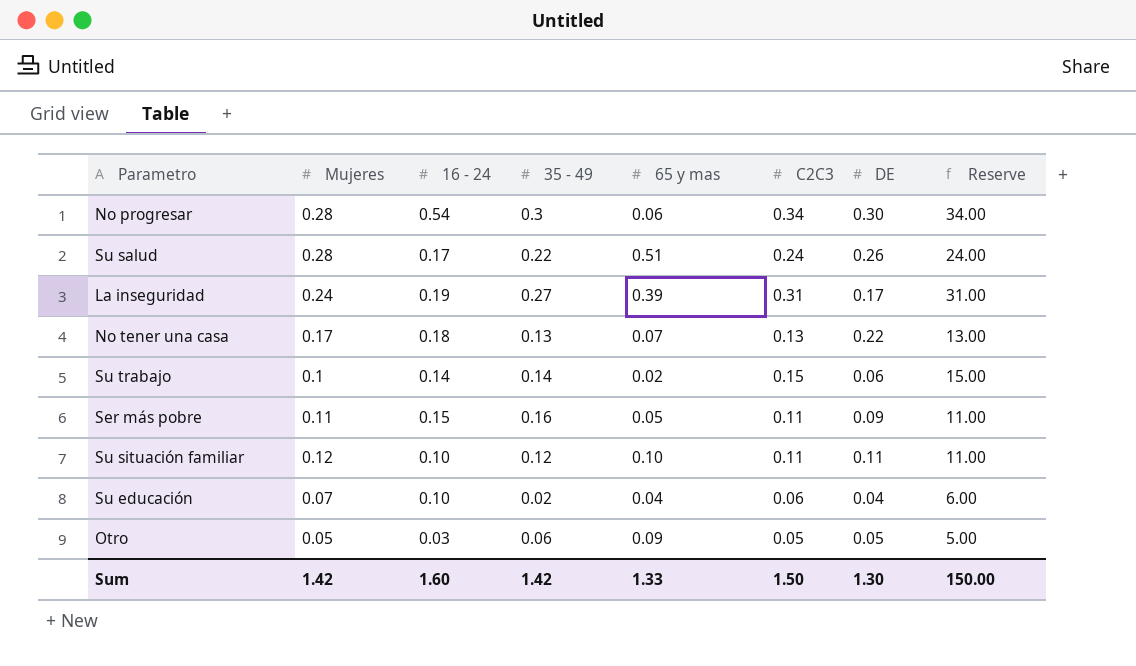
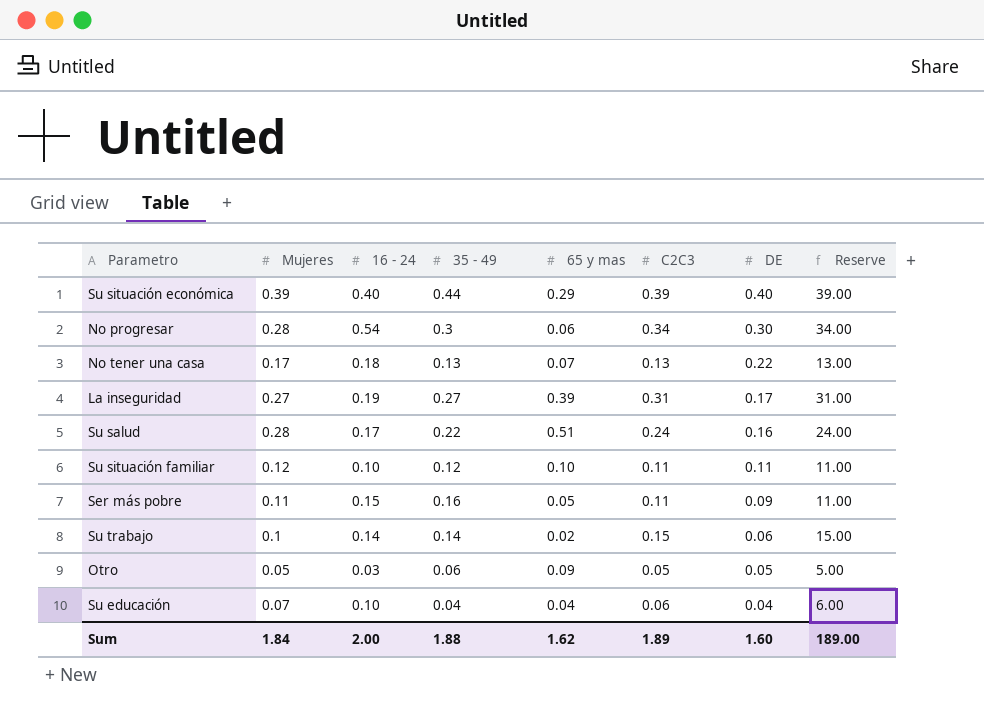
row order: none -> DE descending
row Su situación económica: none -> 0.39 | 0.40 | 0.44 | 0.29 | 0.39 | 0.40 | 39.00
La inseguridad | Mujeres: 0.24 -> 0.27
Su salud | DE: 0.26 -> 0.16
Su educación | 35 - 49: 0.02 -> 0.04
Sum | Mujeres: 1.42 -> 1.84
Sum | 16 - 24: 1.60 -> 2.00
Sum | 35 - 49: 1.42 -> 1.88
Sum | 65 y mas: 1.33 -> 1.62
Sum | C2C3: 1.50 -> 1.89
Sum | DE: 1.30 -> 1.60
Sum | Reserve: 150.00 -> 189.00

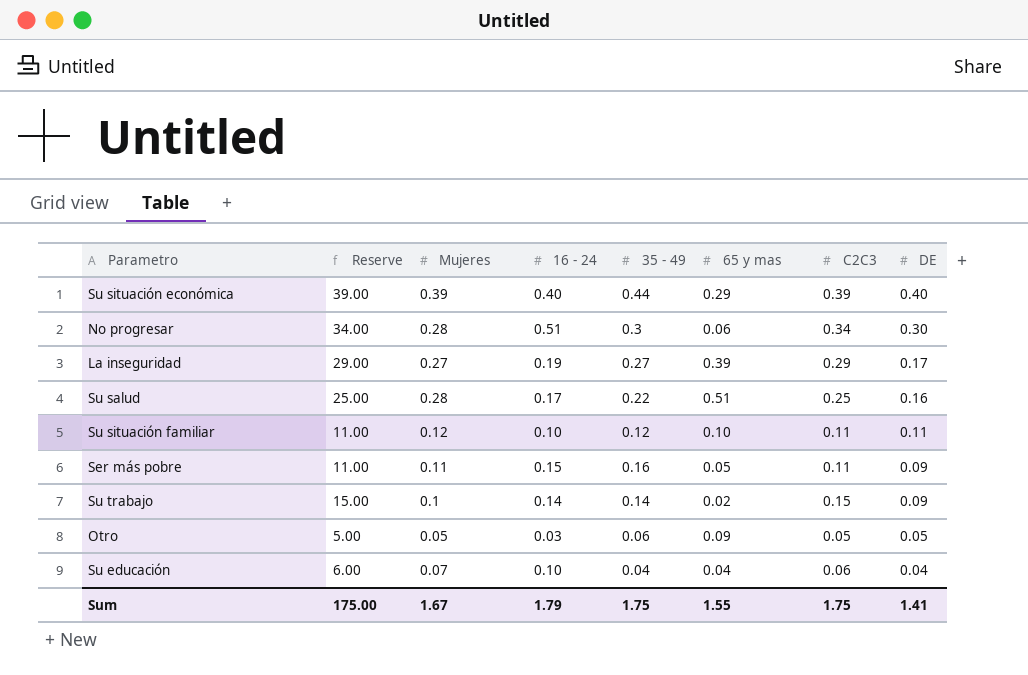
column Reserve | position: 8 -> 2
row No tener una casa: 0.17 | 0.18 | 0.13 | 0.07 | 0.13 | 0.22 | 13.00 -> none
No progresar | 16 - 24: 0.54 -> 0.51
La inseguridad | Reserve: 31.00 -> 29.00
La inseguridad | C2C3: 0.31 -> 0.29
Su salud | Reserve: 24.00 -> 25.00
Su salud | C2C3: 0.24 -> 0.25
Su trabajo | DE: 0.06 -> 0.09
Sum | Reserve: 189.00 -> 175.00
Sum | Mujeres: 1.84 -> 1.67
Sum | 16 - 24: 2.00 -> 1.79
Sum | 35 - 49: 1.88 -> 1.75
Sum | 65 y mas: 1.62 -> 1.55
Sum | C2C3: 1.89 -> 1.75
Sum | DE: 1.60 -> 1.41

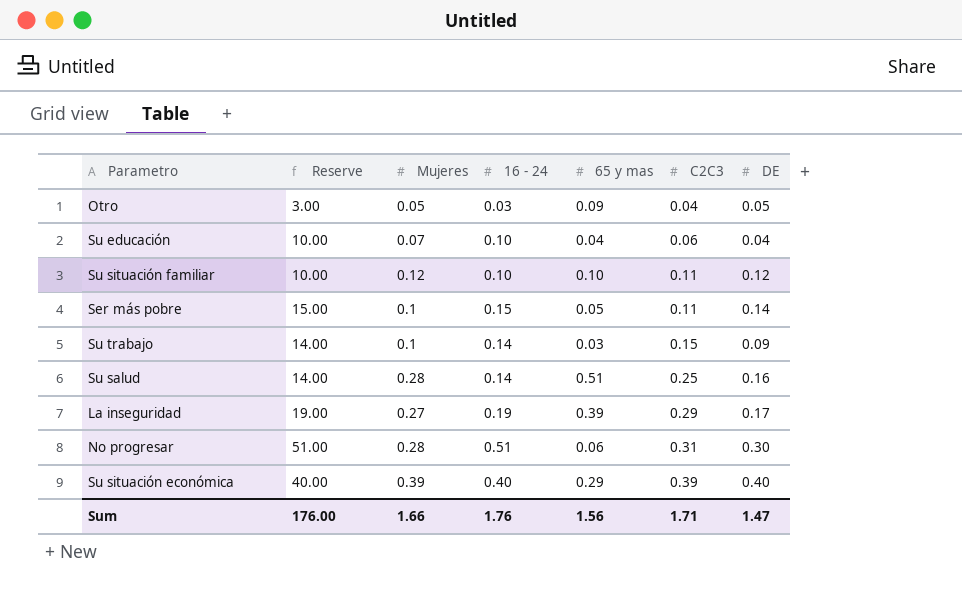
row order: DE descending -> C2C3 ascending
column 35 - 49 | position: 5 -> none
column Reserve | formula: [C2C3] * 100 -> [16 - 24] * 100
Otro | C2C3: 0.05 -> 0.04
Su situación familiar | DE: 0.11 -> 0.12
Ser más pobre | Mujeres: 0.11 -> 0.1
Ser más pobre | DE: 0.09 -> 0.14
Su trabajo | 65 y mas: 0.02 -> 0.03
Su salud | 16 - 24: 0.17 -> 0.14
No progresar | C2C3: 0.34 -> 0.31
Sum | Reserve: 175.00 -> 176.00
Sum | Mujeres: 1.67 -> 1.66
Sum | 16 - 24: 1.79 -> 1.76
Sum | 65 y mas: 1.55 -> 1.56
Sum | C2C3: 1.75 -> 1.71
Sum | DE: 1.41 -> 1.47

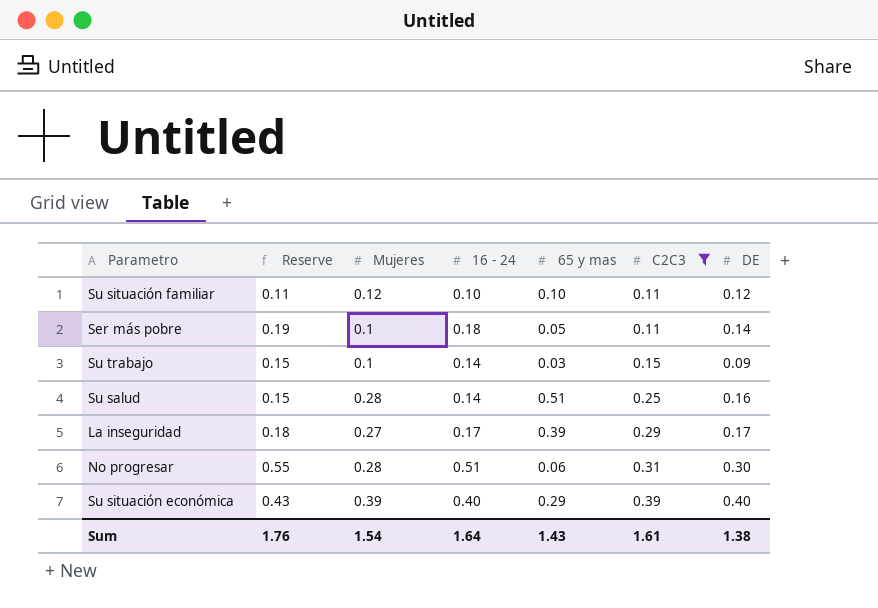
filter: none -> C2C3 >= 0.11
column Reserve | formula: [16 - 24] * 100 -> [16 - 24] * 1.08
Ser más pobre | 16 - 24: 0.15 -> 0.18
La inseguridad | 16 - 24: 0.19 -> 0.17
Sum | Reserve: 176.00 -> 1.76
Sum | Mujeres: 1.66 -> 1.54
Sum | 16 - 24: 1.76 -> 1.64
Sum | 65 y mas: 1.56 -> 1.43
Sum | C2C3: 1.71 -> 1.61
Sum | DE: 1.47 -> 1.38

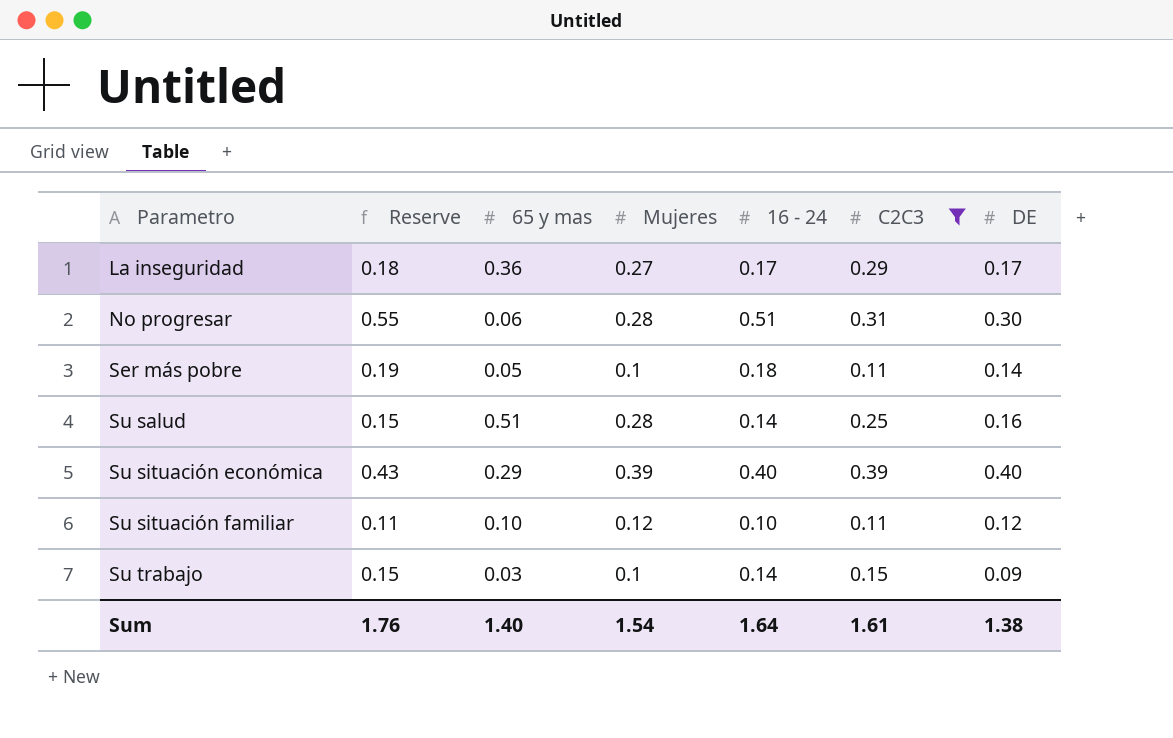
row order: C2C3 ascending -> Parametro ascending
column 65 y mas | position: 5 -> 3
La inseguridad | 65 y mas: 0.39 -> 0.36
Sum | 65 y mas: 1.43 -> 1.40

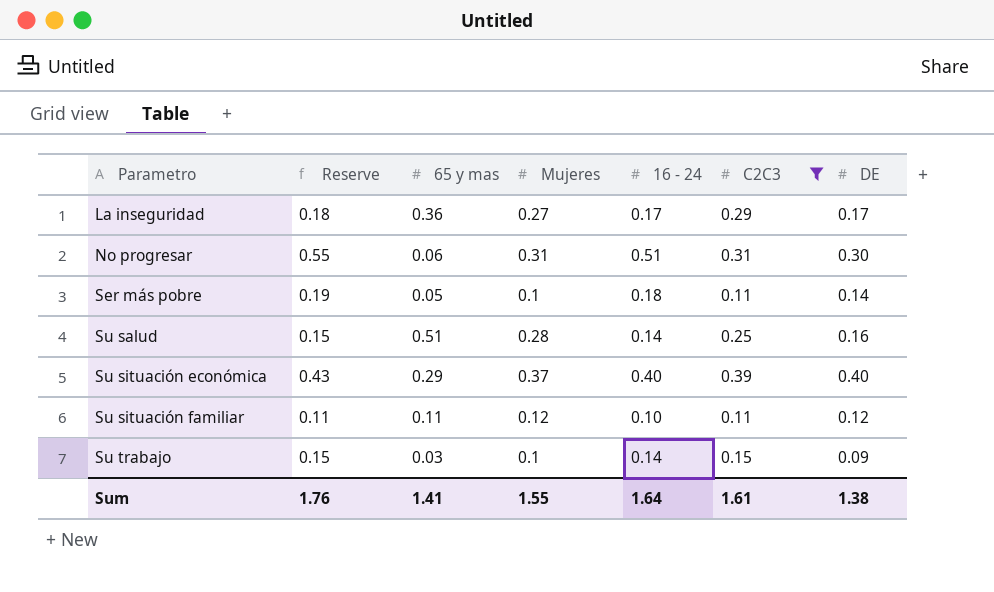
No progresar | Mujeres: 0.28 -> 0.31
Su situación económica | Mujeres: 0.39 -> 0.37
Su situación familiar | 65 y mas: 0.10 -> 0.11
Sum | 65 y mas: 1.40 -> 1.41
Sum | Mujeres: 1.54 -> 1.55

